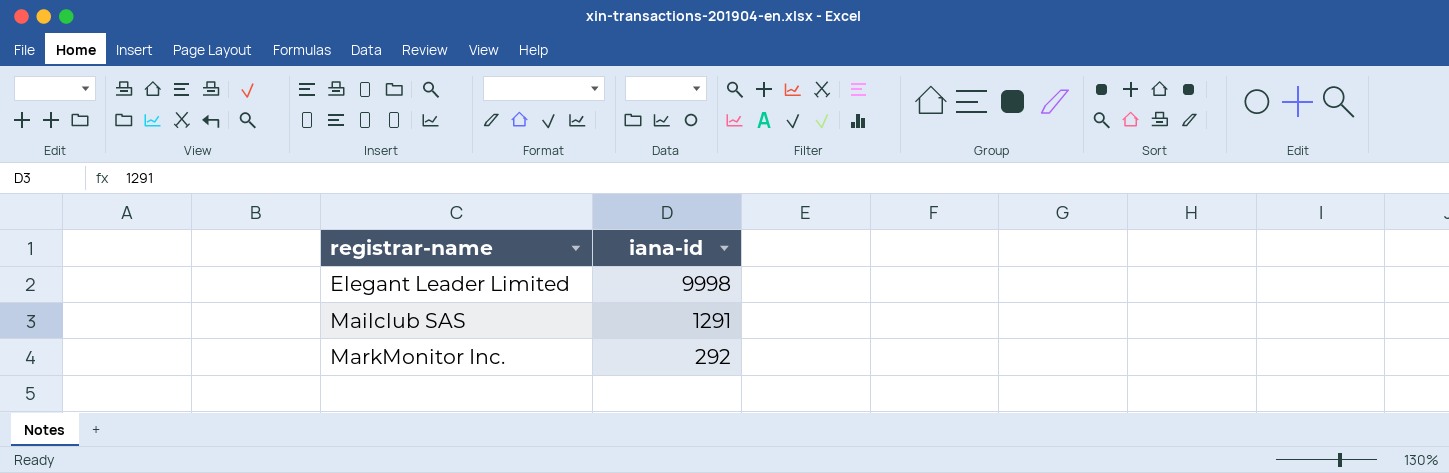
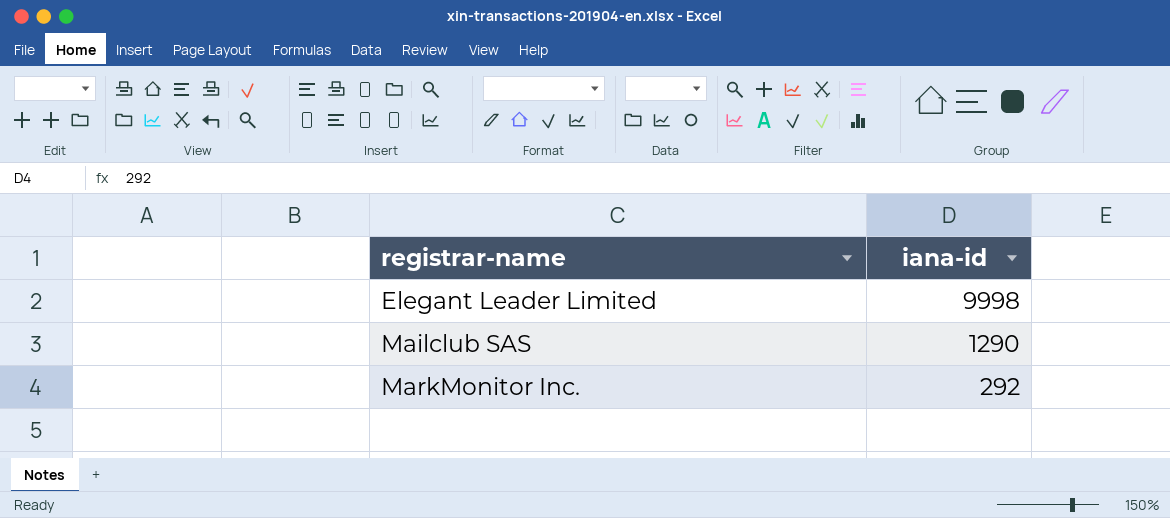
Mailclub SAS | iana-id: 1291 -> 1290

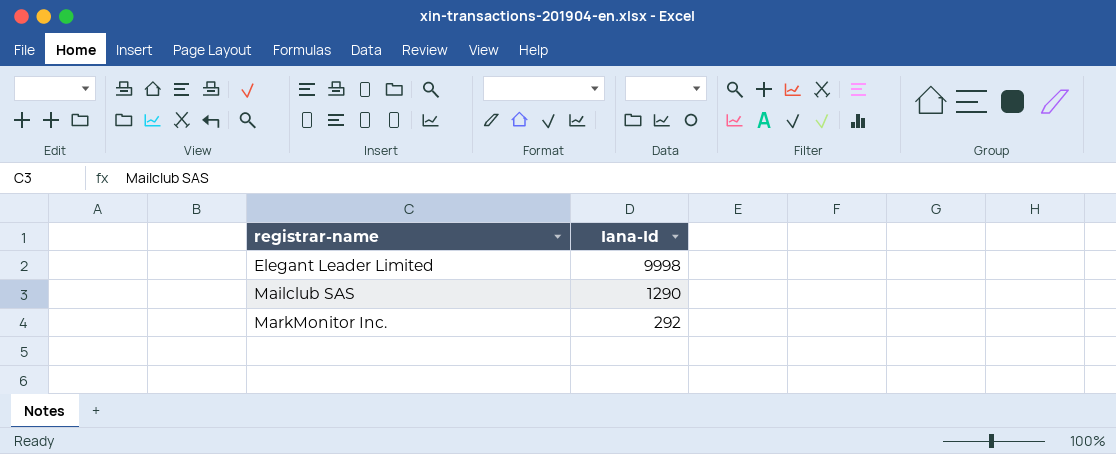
column name: iana-id -> Iana-Id

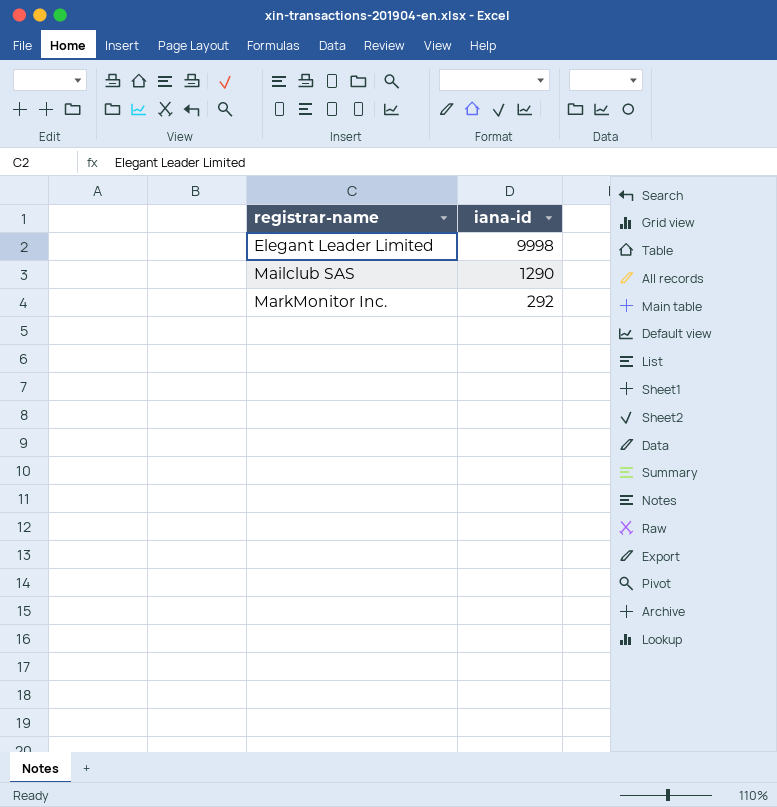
column name: Iana-Id -> iana-id

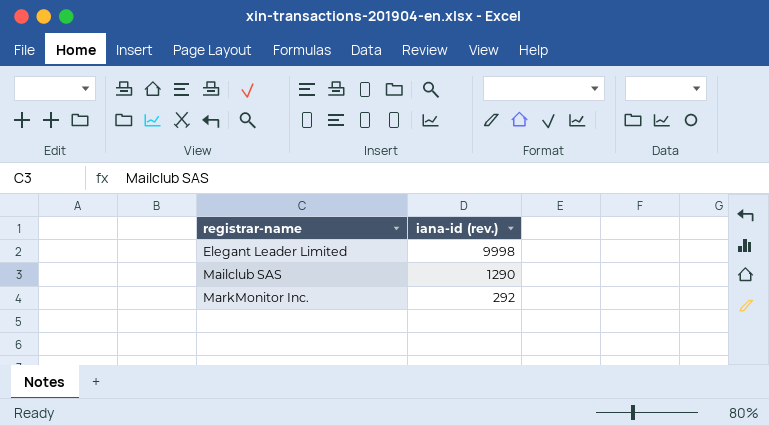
column name: iana-id -> iana-id (rev.)

